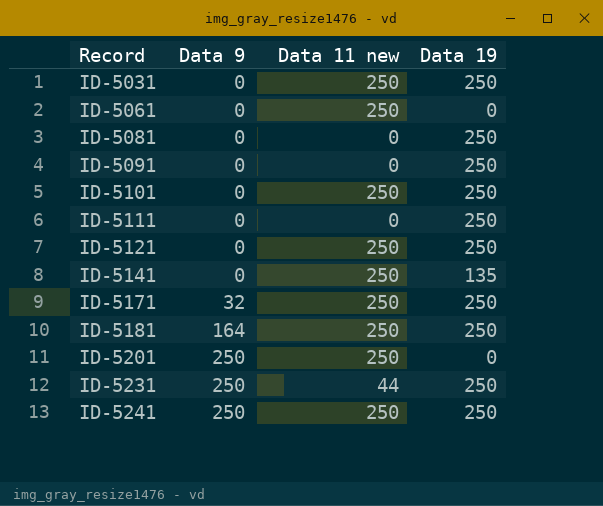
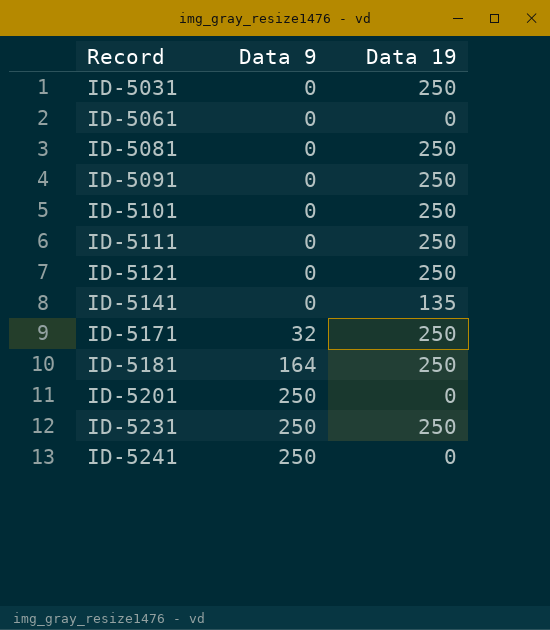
column Data 11 new | position: 3 -> none
ID-5241 | Data 19: 250 -> 0

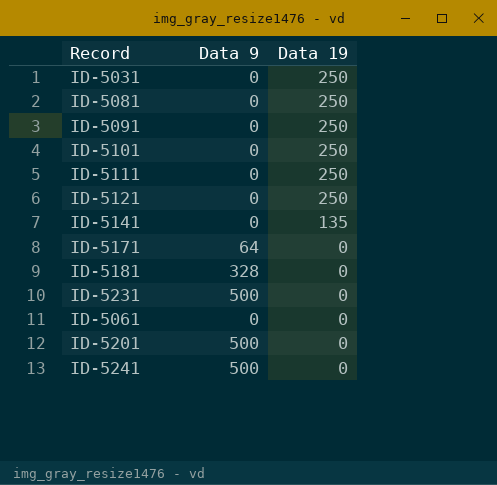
row order: Record ascending -> Data 19 descending
ID-5171 | Data 9: 32 -> 64
ID-5171 | Data 19: 250 -> 0
ID-5181 | Data 9: 164 -> 328
ID-5181 | Data 19: 250 -> 0
ID-5231 | Data 9: 250 -> 500
ID-5231 | Data 19: 250 -> 0
ID-5201 | Data 9: 250 -> 500
ID-5241 | Data 9: 250 -> 500

